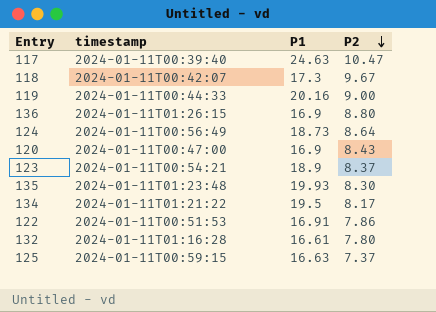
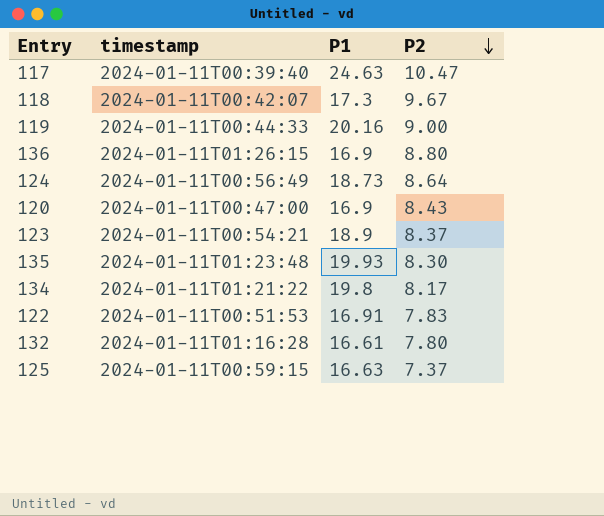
134 | P1: 19.5 -> 19.8
122 | P2: 7.86 -> 7.83

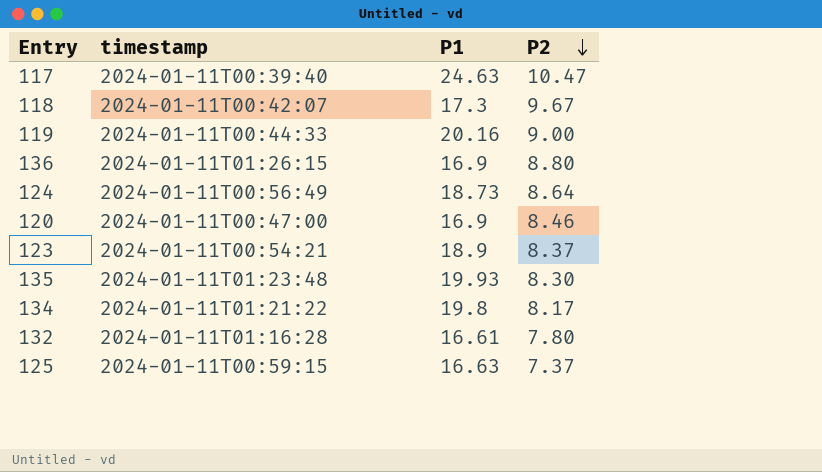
row 122: 2024-01-11T00:51:53 | 16.91 | 7.83 -> none
120 | P2: 8.43 -> 8.46

